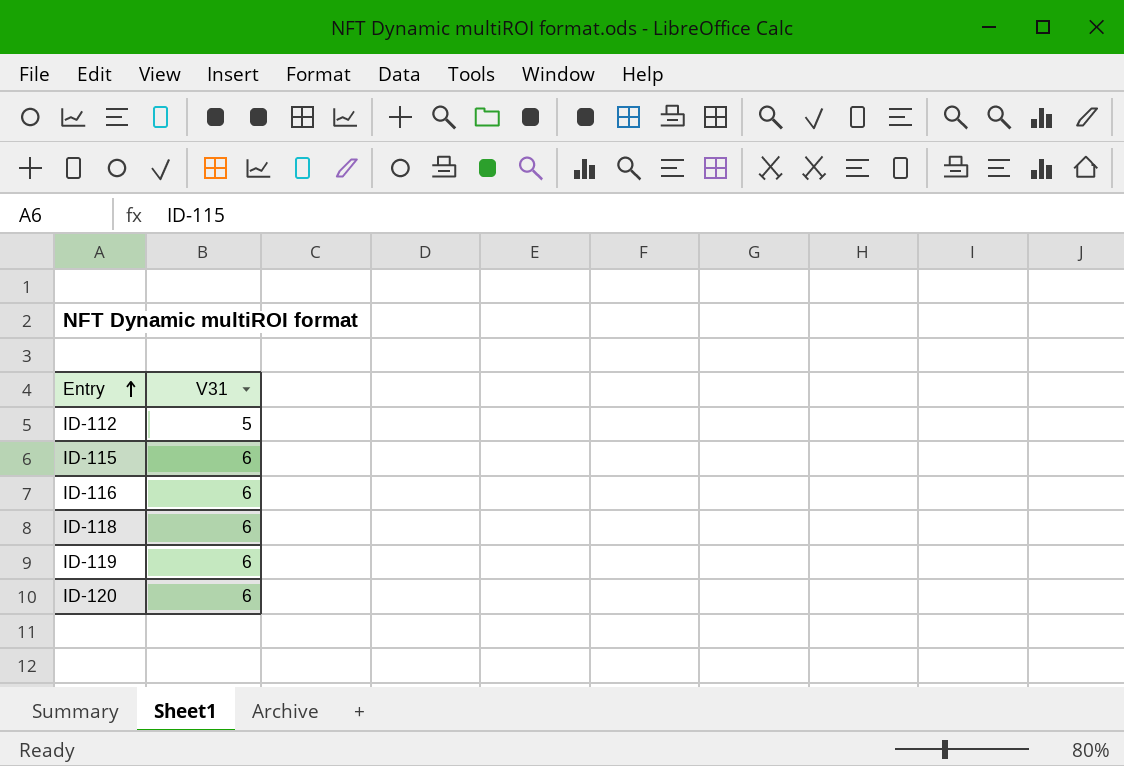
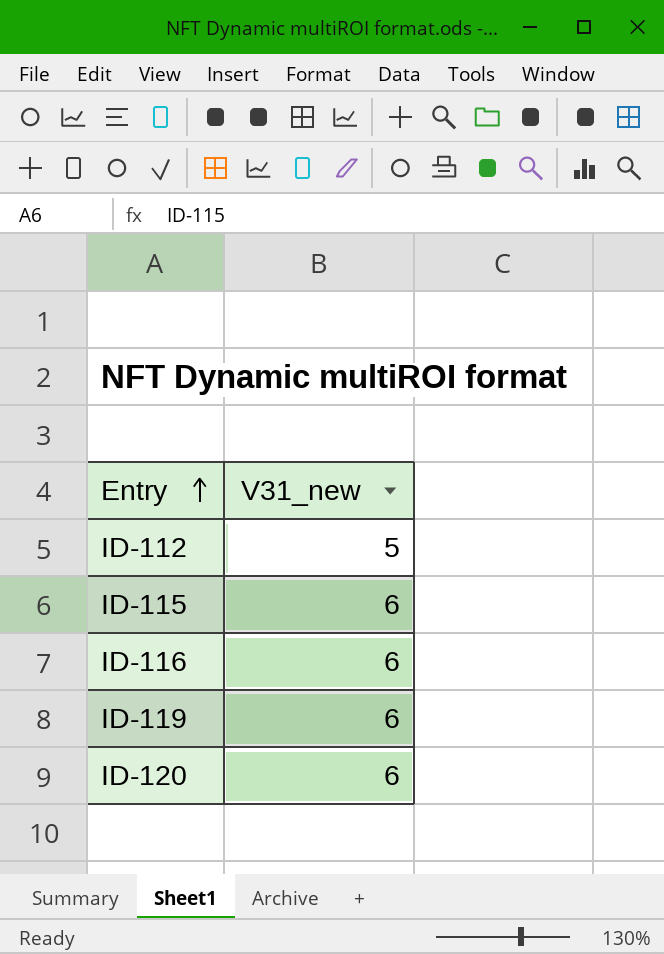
column name: V31 -> V31_new
row ID-118: 6 -> none

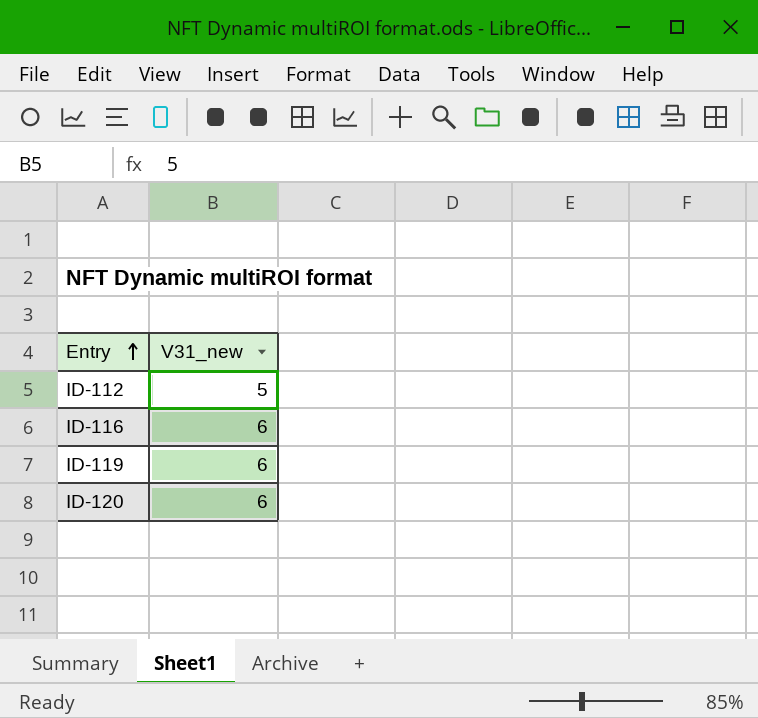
row ID-115: 6 -> none

